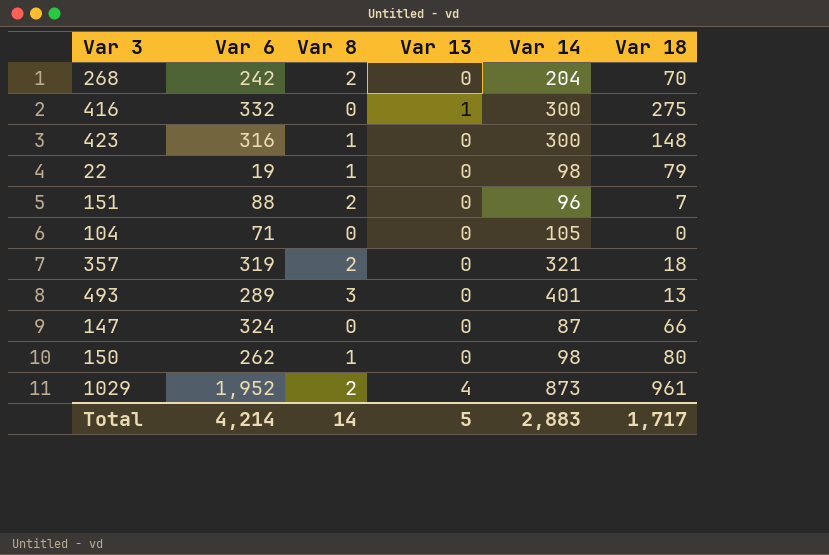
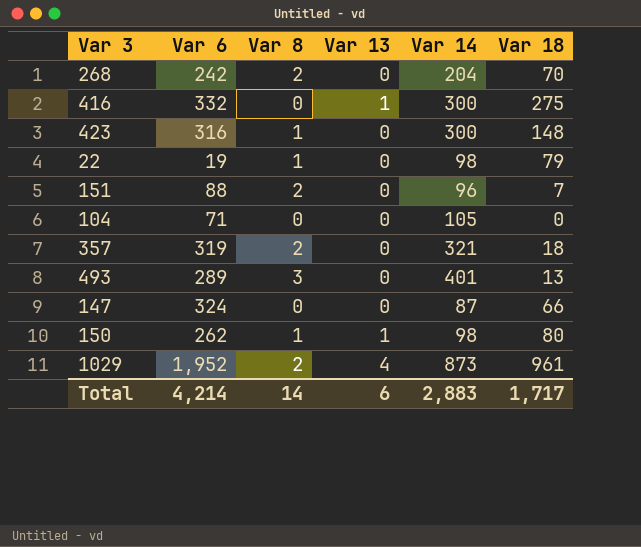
150 | Var 13: 0 -> 1
Total | Var 13: 5 -> 6

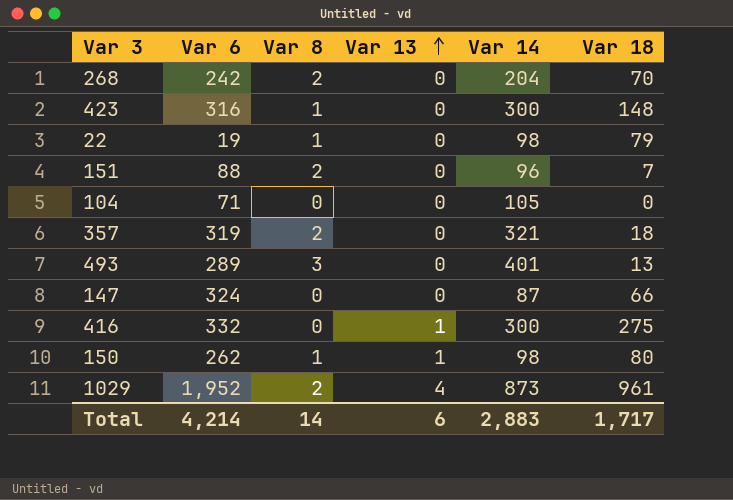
row order: none -> Var 13 ascending

